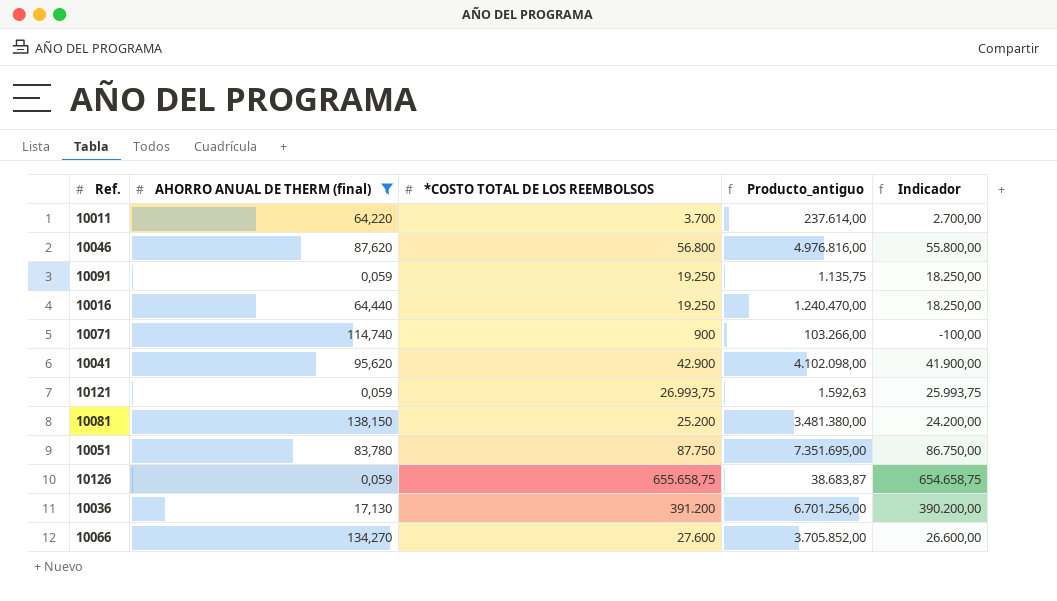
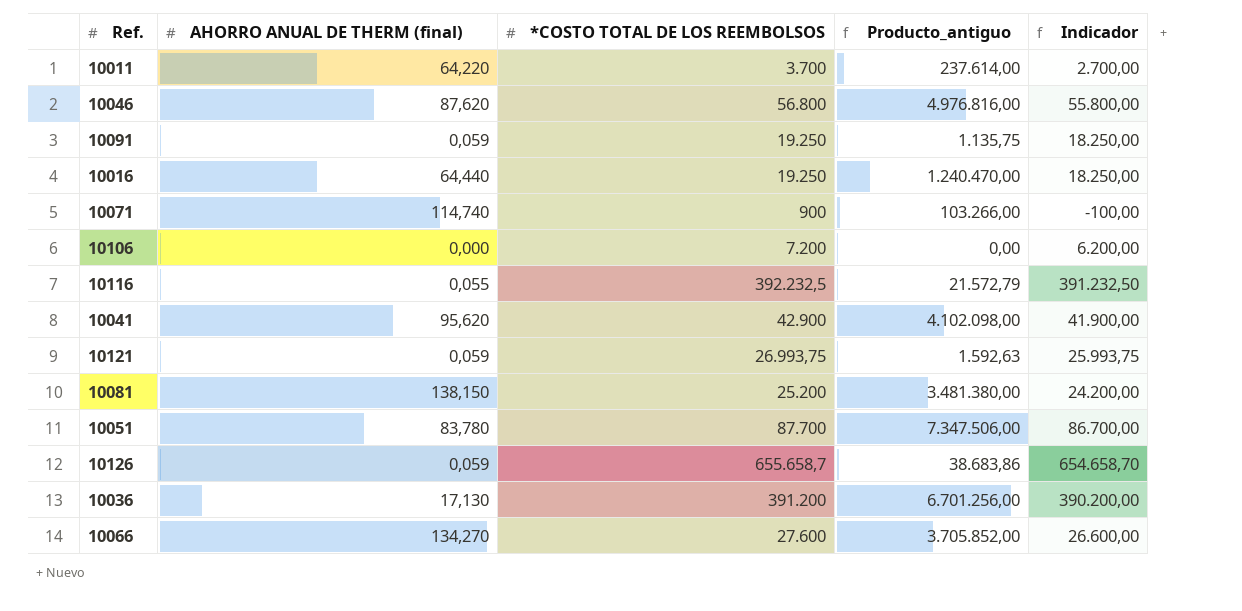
filter: AHORRO ANUAL DE THERM (final) >= 0,059 -> none
10051 | *COSTO TOTAL DE LOS REEMBOLSOS: 87.750 -> 87.700
10051 | Producto_antiguo: 7.351.695,00 -> 7.347.506,00
10051 | Indicador: 86.750,00 -> 86.700,00
10126 | *COSTO TOTAL DE LOS REEMBOLSOS: 655.658,75 -> 655.658,7
10126 | Producto_antiguo: 38.683,87 -> 38.683,86
10126 | Indicador: 654.658,75 -> 654.658,70

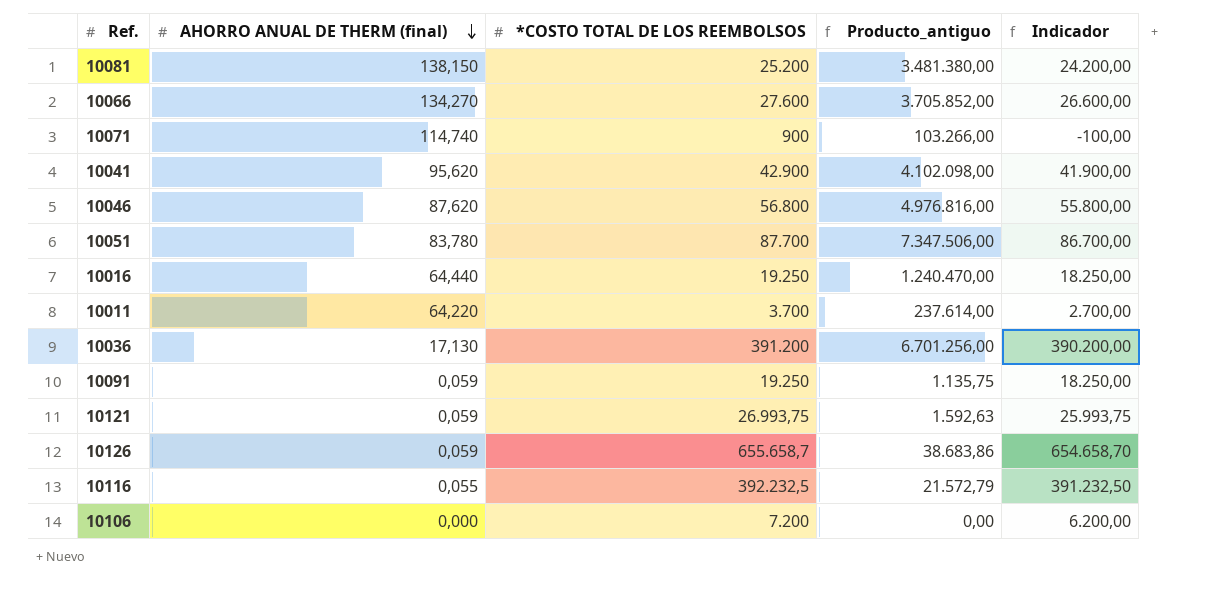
row order: none -> AHORRO ANUAL DE THERM (final) descending

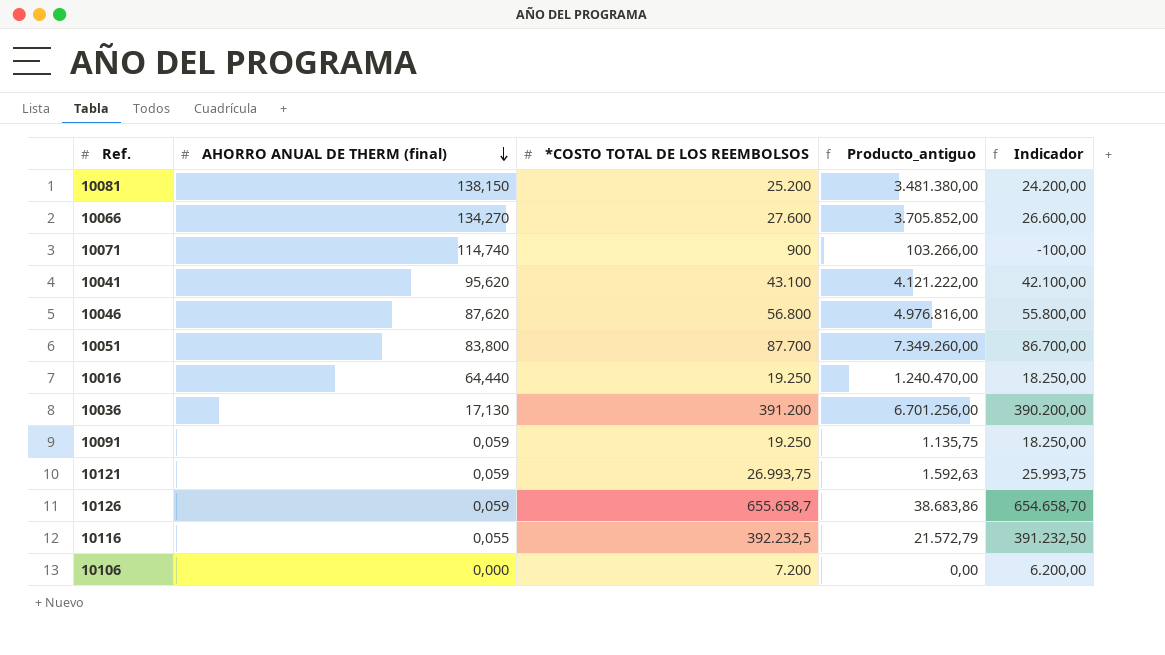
row 10011: 64,220 | 3.700 | 237.614,00 | 2.700,00 -> none
10041 | *COSTO TOTAL DE LOS REEMBOLSOS: 42.900 -> 43.100
10041 | Producto_antiguo: 4.102.098,00 -> 4.121.222,00
10041 | Indicador: 41.900,00 -> 42.100,00
10051 | AHORRO ANUAL DE THERM (final): 83,780 -> 83,800
10051 | Producto_antiguo: 7.347.506,00 -> 7.349.260,00

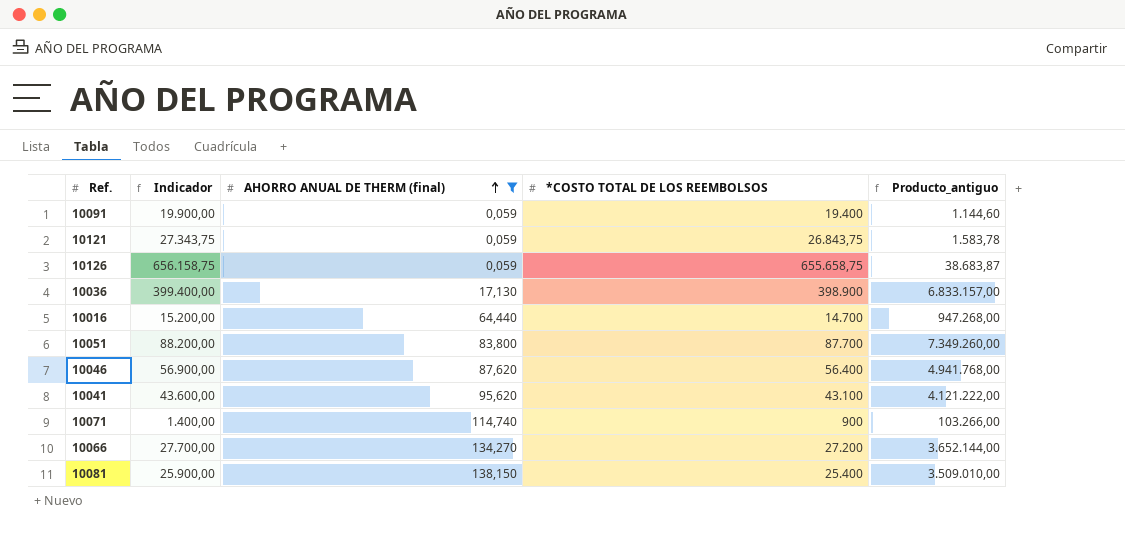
filter: none -> AHORRO ANUAL DE THERM (final) >= 0,059
row order: AHORRO ANUAL DE THERM (final) descending -> AHORRO ANUAL DE THERM (final) ascending
column Indicador | formula: [*COSTO TOTAL DE LOS REEMBOLSOS] - 1000 -> [*COSTO TOTAL DE LOS REEMBOLSOS] + 500
column Indicador | position: 5 -> 2
10091 | *COSTO TOTAL DE LOS REEMBOLSOS: 19.250 -> 19.400
10091 | Producto_antiguo: 1.135,75 -> 1.144,60
10121 | *COSTO TOTAL DE LOS REEMBOLSOS: 26.993,75 -> 26.843,75
10121 | Producto_antiguo: 1.592,63 -> 1.583,78
10126 | *COSTO TOTAL DE LOS REEMBOLSOS: 655.658,7 -> 655.658,75
10126 | Producto_antiguo: 38.683,86 -> 38.683,87
10036 | *COSTO TOTAL DE LOS REEMBOLSOS: 391.200 -> 398.900
10036 | Producto_antiguo: 6.701.256,00 -> 6.833.157,00
10016 | *COSTO TOTAL DE LOS REEMBOLSOS: 19.250 -> 14.700
10016 | Producto_antiguo: 1.240.470,00 -> 947.268,00
10046 | *COSTO TOTAL DE LOS REEMBOLSOS: 56.800 -> 56.400
10046 | Producto_antiguo: 4.976.816,00 -> 4.941.768,00
10066 | *COSTO TOTAL DE LOS REEMBOLSOS: 27.600 -> 27.200
10066 | Producto_antiguo: 3.705.852,00 -> 3.652.144,00
10081 | *COSTO TOTAL DE LOS REEMBOLSOS: 25.200 -> 25.400
10081 | Producto_antiguo: 3.481.380,00 -> 3.509.010,00

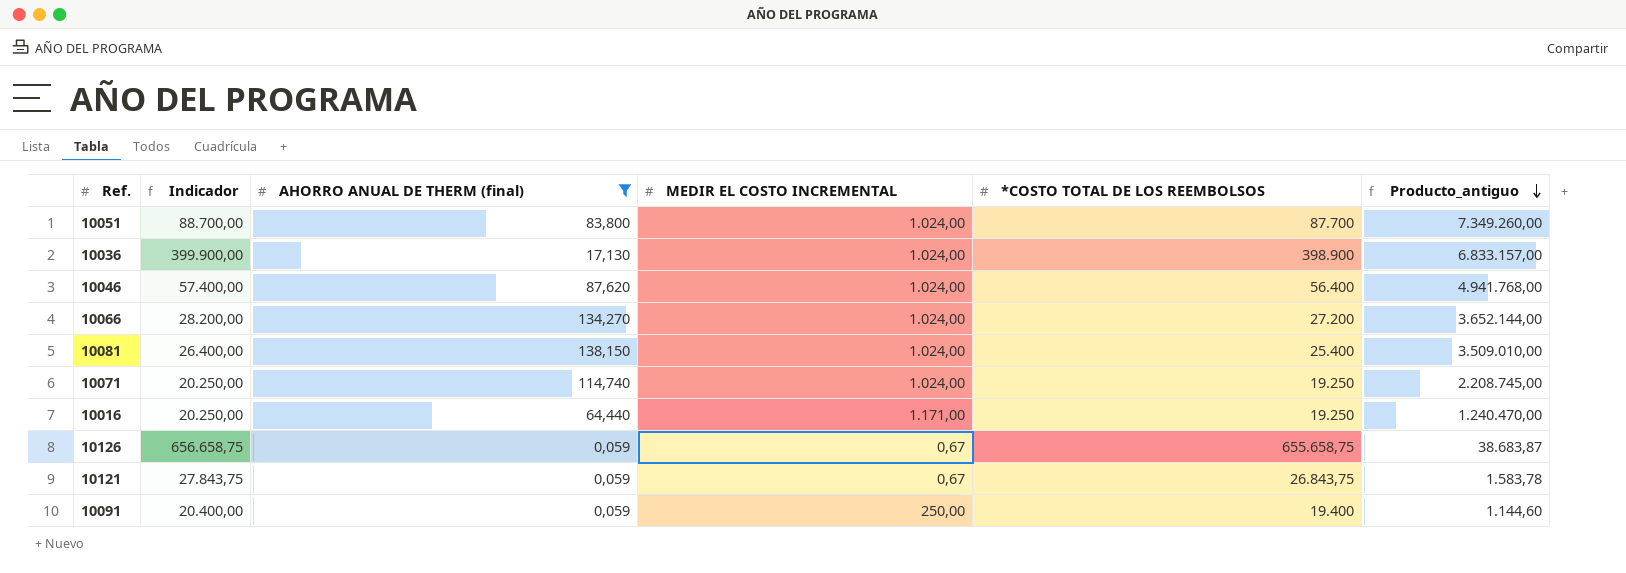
row order: AHORRO ANUAL DE THERM (final) ascending -> Producto_antiguo descending
column Indicador | formula: [*COSTO TOTAL DE LOS REEMBOLSOS] + 500 -> [*COSTO TOTAL DE LOS REEMBOLSOS] + 1000
column MEDIR EL COSTO INCREMENTAL | position: none -> 4
row 10041: 43.600,00 | 95,620 | 43.100 | 4.121.222,00 -> none
10071 | *COSTO TOTAL DE LOS REEMBOLSOS: 900 -> 19.250
10071 | Producto_antiguo: 103.266,00 -> 2.208.745,00
10016 | *COSTO TOTAL DE LOS REEMBOLSOS: 14.700 -> 19.250
10016 | Producto_antiguo: 947.268,00 -> 1.240.470,00

